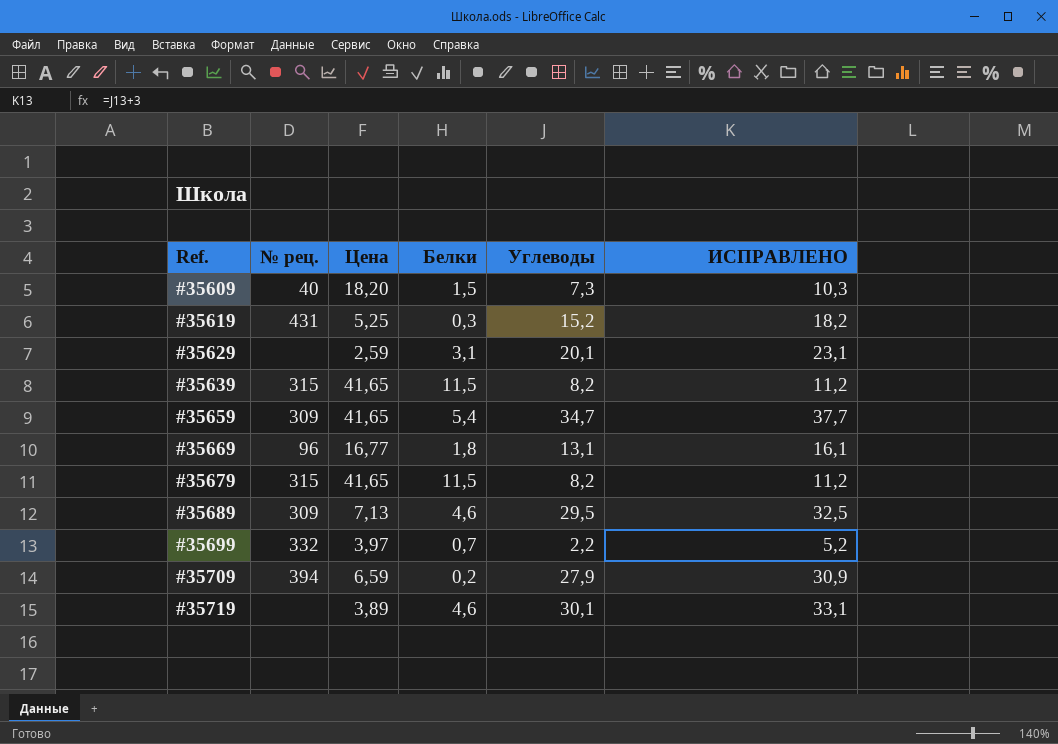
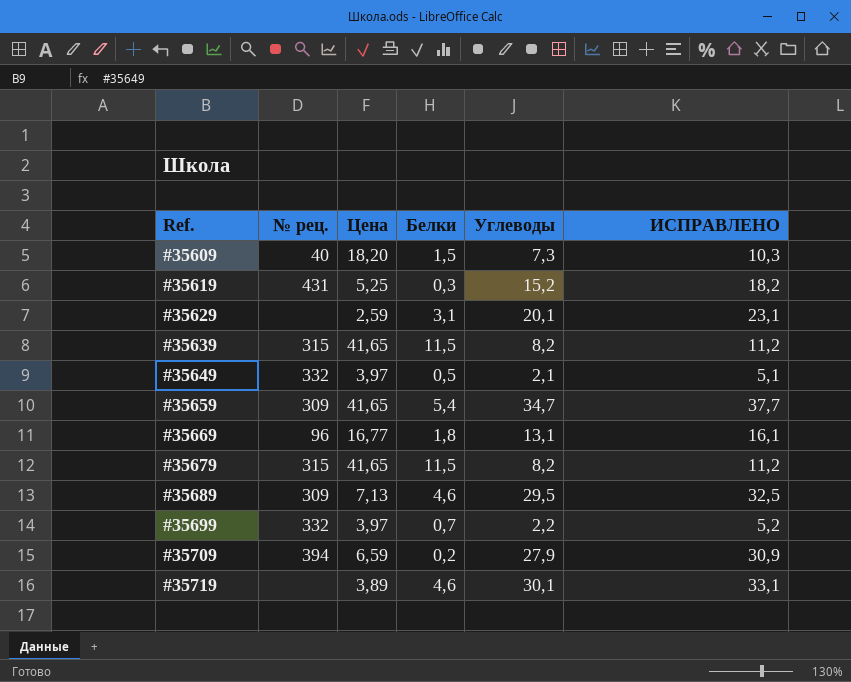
row #35649: none -> 332 | 3,97 | 0,5 | 2,1 | 5,1

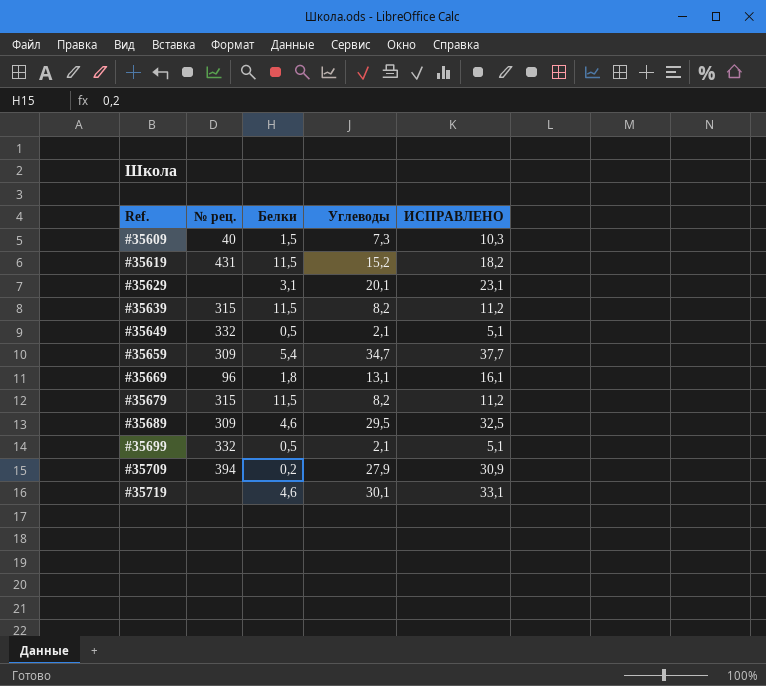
column Цена | position: 3 -> none
#35619 | Белки: 0,3 -> 11,5
#35699 | Белки: 0,7 -> 0,5
#35699 | Углеводы: 2,2 -> 2,1
#35699 | ИСПРАВЛЕНО: 5,2 -> 5,1

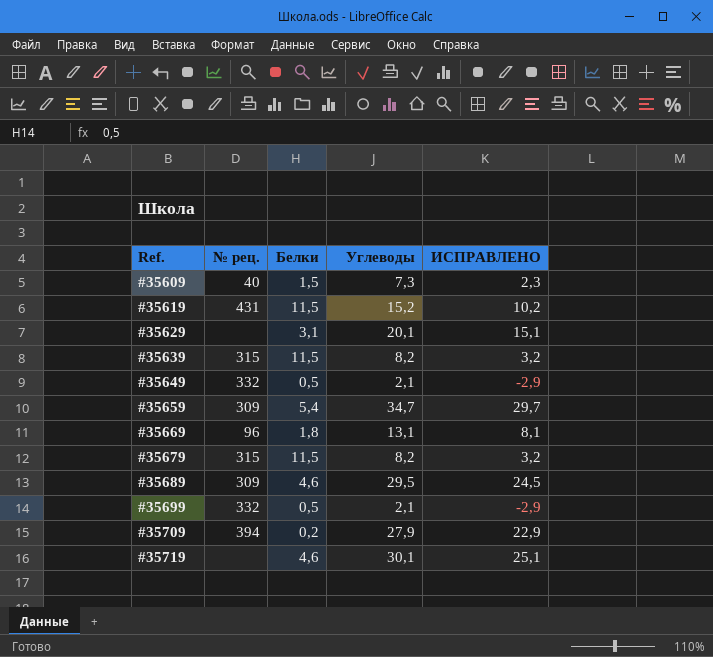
column ИСПРАВЛЕНО | formula: [Углеводы] + 3 -> [Углеводы] - 5

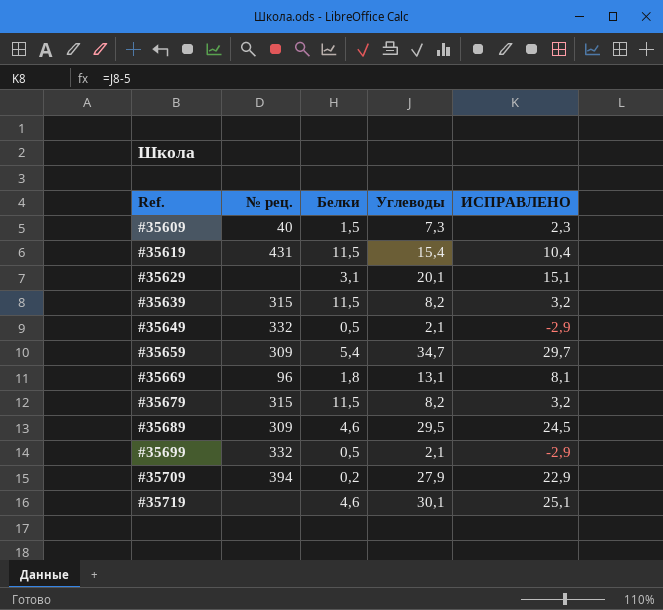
#35619 | Углеводы: 15,2 -> 15,4
#35619 | ИСПРАВЛЕНО: 10,2 -> 10,4

